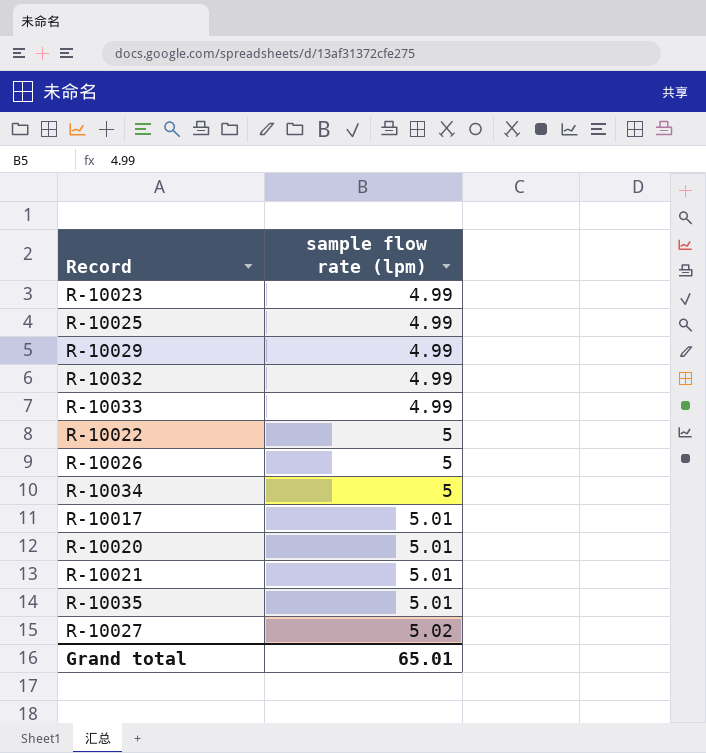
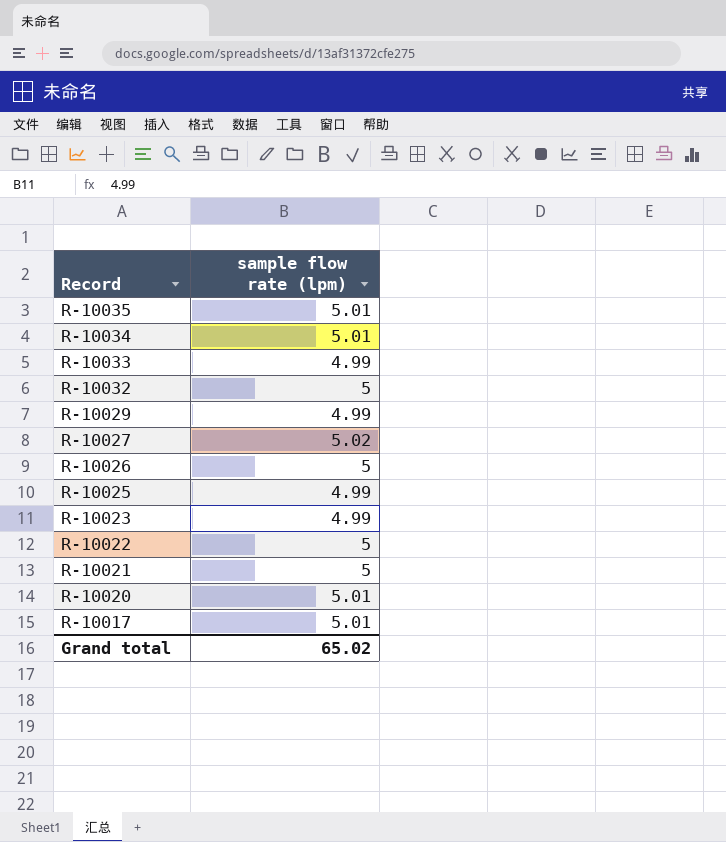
row order: sample flow rate (lpm) ascending -> Record descending
R-10034 | sample flow rate (lpm): 5 -> 5.01
R-10032 | sample flow rate (lpm): 4.99 -> 5
R-10021 | sample flow rate (lpm): 5.01 -> 5
Grand total | sample flow rate (lpm): 65.01 -> 65.02

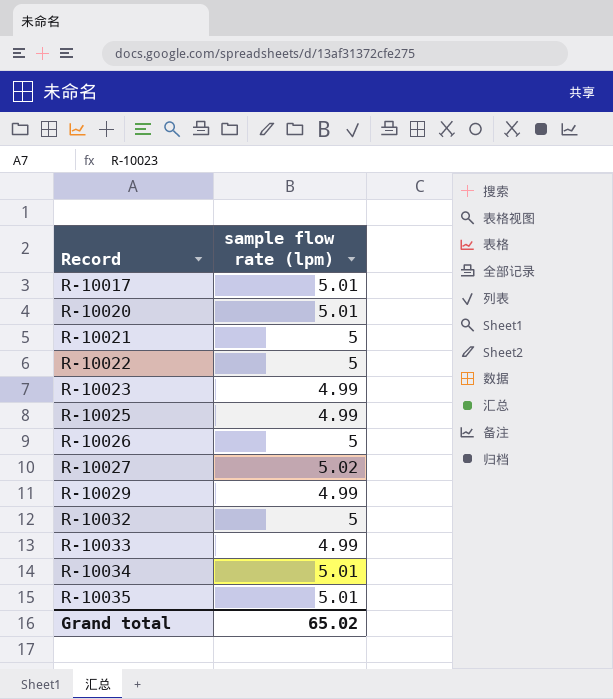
row order: Record descending -> Record ascending

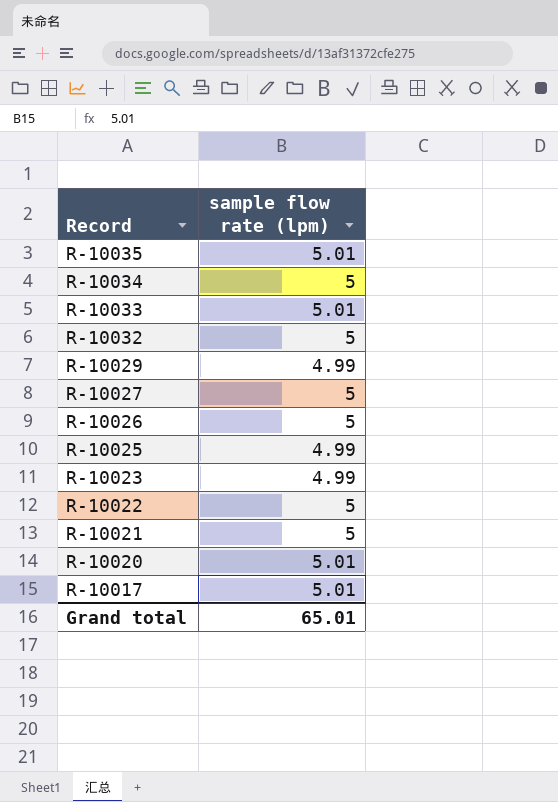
row order: Record ascending -> Record descending
R-10034 | sample flow rate (lpm): 5.01 -> 5
R-10033 | sample flow rate (lpm): 4.99 -> 5.01
R-10027 | sample flow rate (lpm): 5.02 -> 5
Grand total | sample flow rate (lpm): 65.02 -> 65.01

